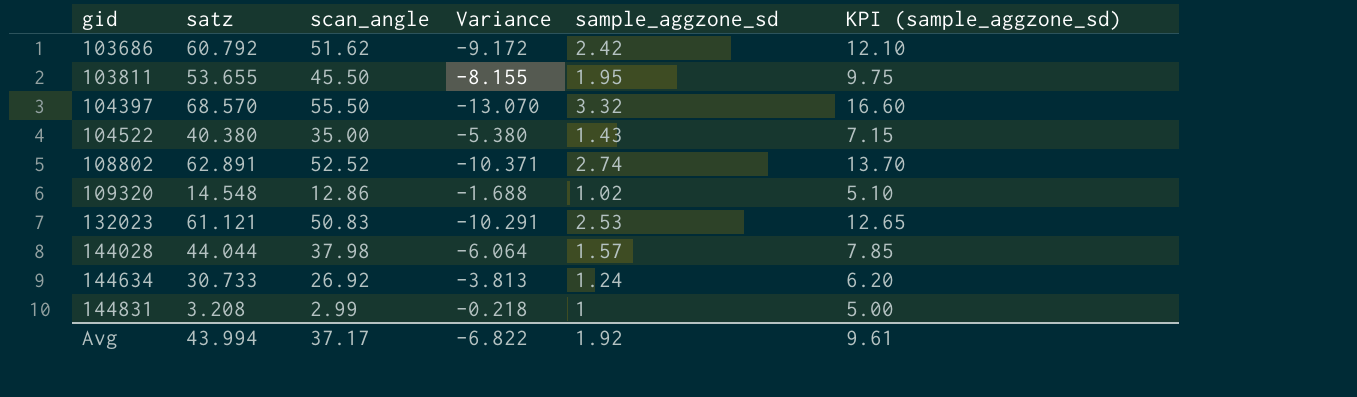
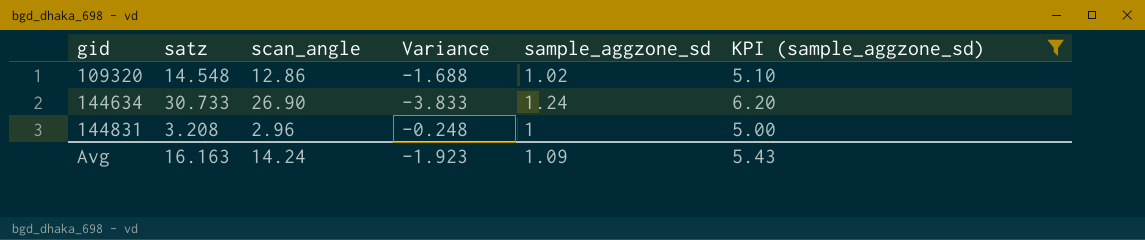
filter: none -> KPI (sample_aggzone_sd) <= 6.20
144634 | scan_angle: 26.92 -> 26.90
144634 | Variance: -3.813 -> -3.833
144831 | scan_angle: 2.99 -> 2.96
144831 | Variance: -0.218 -> -0.248
Avg | satz: 43.994 -> 16.163
Avg | scan_angle: 37.17 -> 14.24
Avg | Variance: -6.822 -> -1.923
Avg | sample_aggzone_sd: 1.92 -> 1.09
Avg | KPI (sample_aggzone_sd): 9.61 -> 5.43

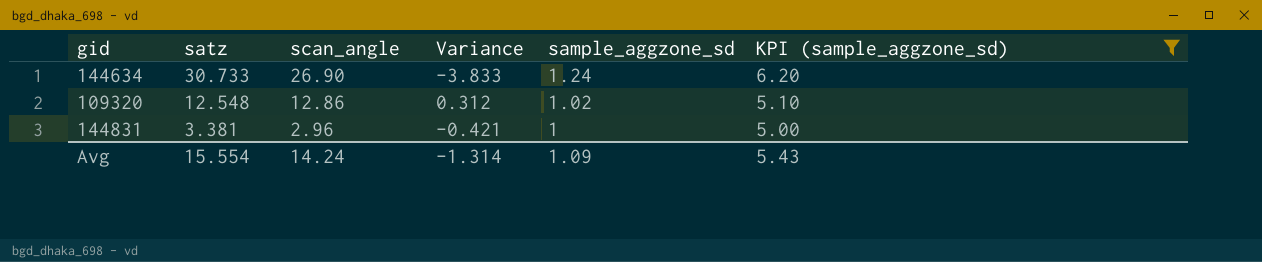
row order: gid ascending -> satz descending
109320 | satz: 14.548 -> 12.548
109320 | Variance: -1.688 -> 0.312
144831 | satz: 3.208 -> 3.381
144831 | Variance: -0.248 -> -0.421
Avg | satz: 16.163 -> 15.554
Avg | Variance: -1.923 -> -1.314

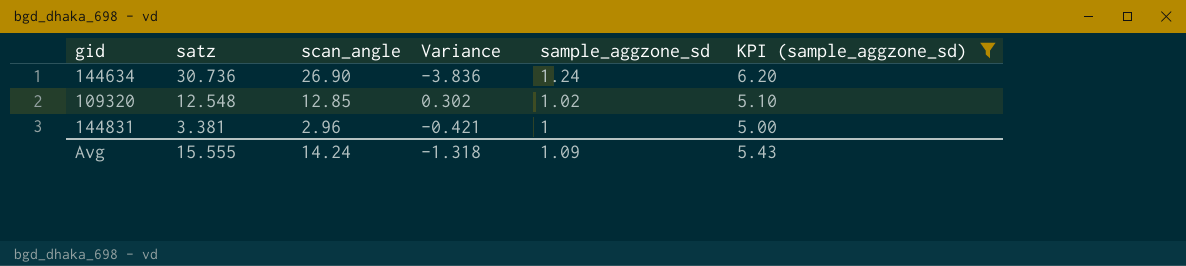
144634 | satz: 30.733 -> 30.736
144634 | Variance: -3.833 -> -3.836
109320 | scan_angle: 12.86 -> 12.85
109320 | Variance: 0.312 -> 0.302
Avg | satz: 15.554 -> 15.555
Avg | Variance: -1.314 -> -1.318

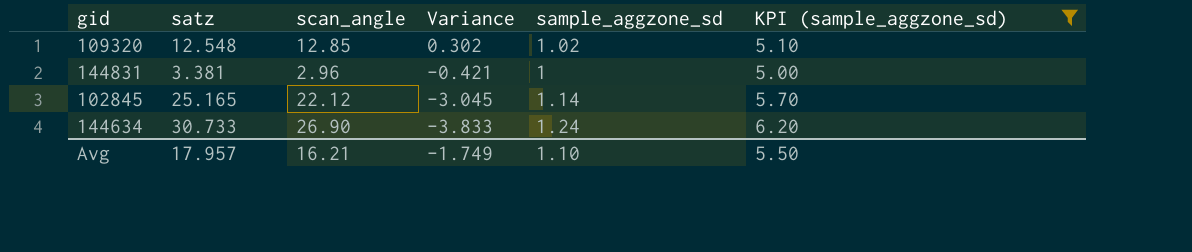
row order: satz descending -> Variance descending
row 102845: none -> 25.165 | 22.12 | -3.045 | 1.14 | 5.70
144634 | satz: 30.736 -> 30.733
144634 | Variance: -3.836 -> -3.833
Avg | satz: 15.555 -> 17.957
Avg | scan_angle: 14.24 -> 16.21
Avg | Variance: -1.318 -> -1.749
Avg | sample_aggzone_sd: 1.09 -> 1.10
Avg | KPI (sample_aggzone_sd): 5.43 -> 5.50

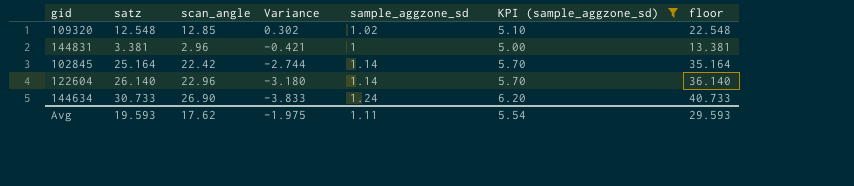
column floor | formula: none -> [satz] + 10
102845 | satz: 25.165 -> 25.164
102845 | scan_angle: 22.12 -> 22.42
102845 | Variance: -3.045 -> -2.744
row 122604: none -> 26.140 | 22.96 | -3.180 | 1.14 | 5.70 | 36.140
Avg | satz: 17.957 -> 19.593
Avg | scan_angle: 16.21 -> 17.62
Avg | Variance: -1.749 -> -1.975
Avg | sample_aggzone_sd: 1.10 -> 1.11
Avg | KPI (sample_aggzone_sd): 5.50 -> 5.54

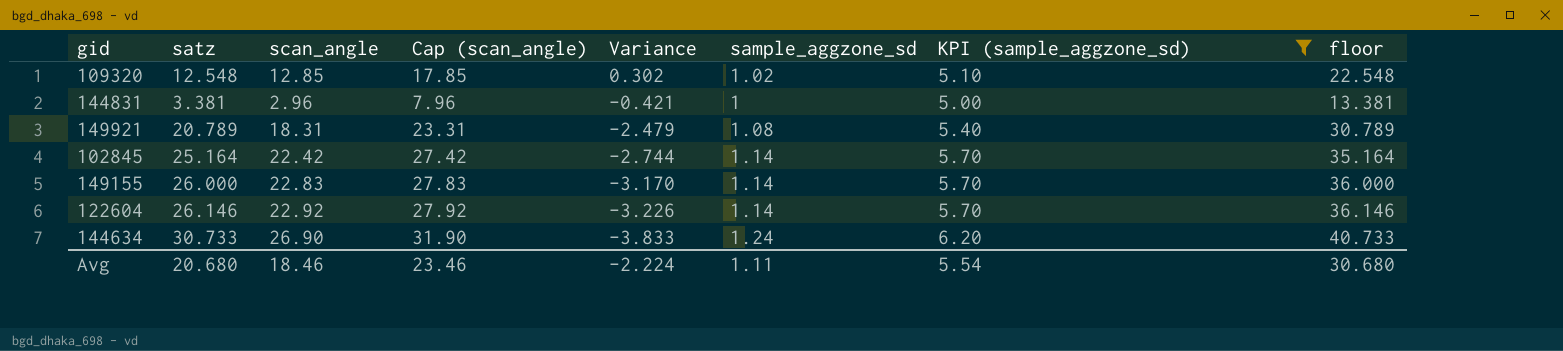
column Cap (scan_angle) | formula: none -> [scan_angle] + 5
row 149921: none -> 20.789 | 18.31 | 23.31 | -2.479 | 1.08 | 5.40 | 30.789
row 149155: none -> 26.000 | 22.83 | 27.83 | -3.170 | 1.14 | 5.70 | 36.000
122604 | satz: 26.140 -> 26.146
122604 | scan_angle: 22.96 -> 22.92
122604 | Variance: -3.180 -> -3.226
122604 | floor: 36.140 -> 36.146
Avg | satz: 19.593 -> 20.680
Avg | scan_angle: 17.62 -> 18.46
Avg | Variance: -1.975 -> -2.224
Avg | floor: 29.593 -> 30.680

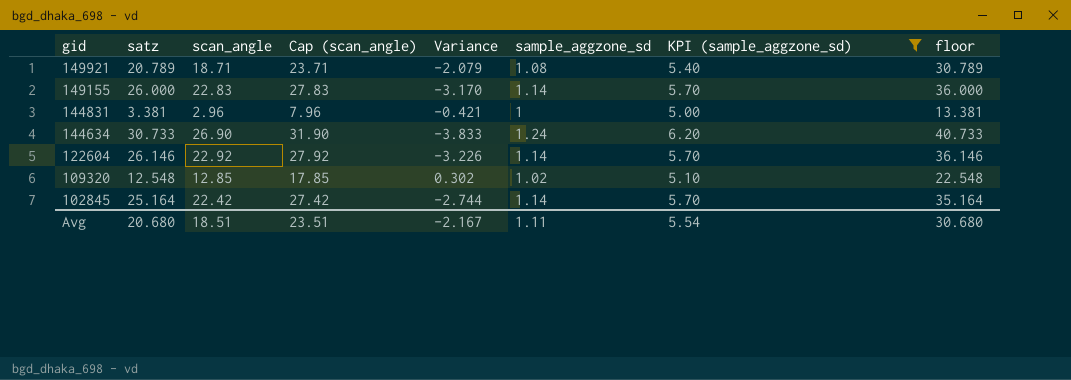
row order: Variance descending -> gid descending
149921 | scan_angle: 18.31 -> 18.71
149921 | Cap (scan_angle): 23.31 -> 23.71
149921 | Variance: -2.479 -> -2.079
Avg | scan_angle: 18.46 -> 18.51
Avg | Cap (scan_angle): 23.46 -> 23.51
Avg | Variance: -2.224 -> -2.167

